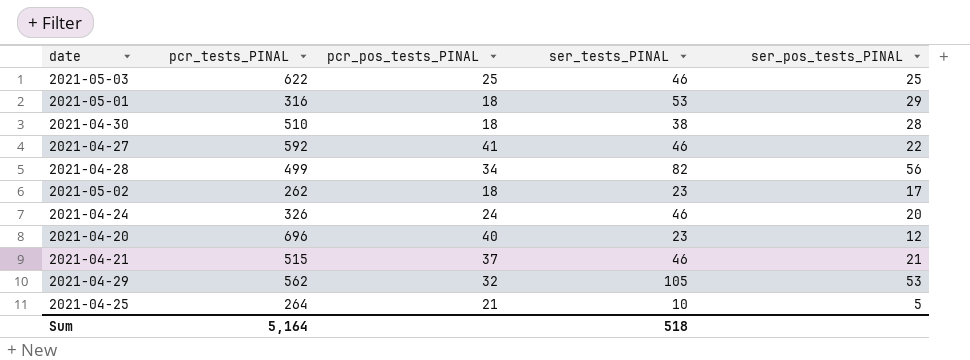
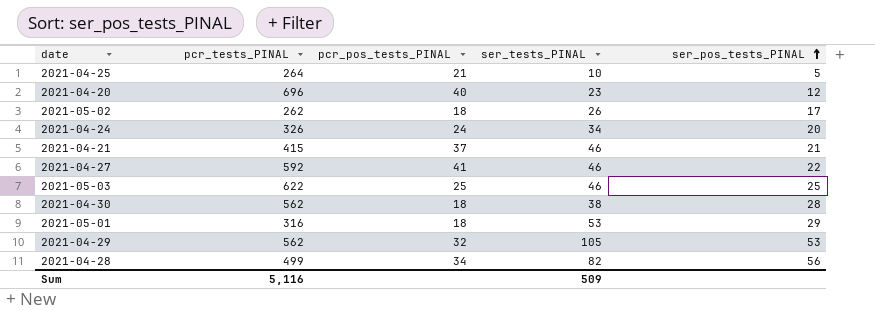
row order: none -> ser_pos_tests_PINAL ascending
2021-05-02 | ser_tests_PINAL: 23 -> 26
2021-04-24 | ser_tests_PINAL: 46 -> 34
2021-04-21 | pcr_tests_PINAL: 515 -> 415
2021-04-30 | pcr_tests_PINAL: 510 -> 562
Sum | pcr_tests_PINAL: 5,164 -> 5,116
Sum | ser_tests_PINAL: 518 -> 509

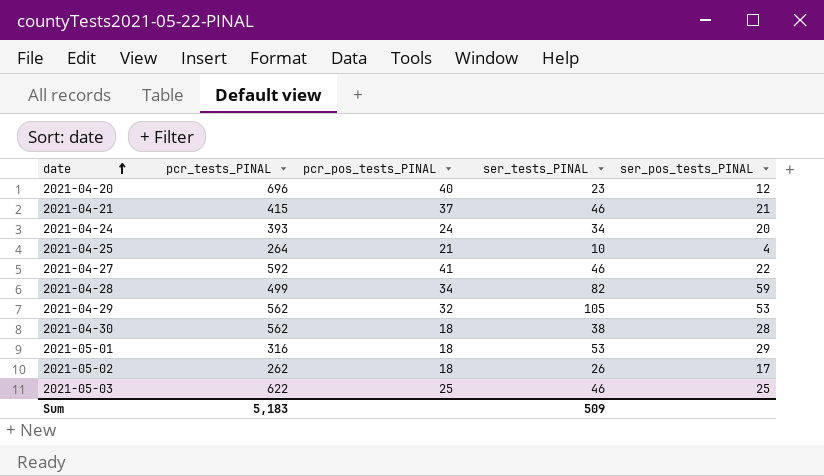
row order: ser_pos_tests_PINAL ascending -> date ascending
2021-04-24 | pcr_tests_PINAL: 326 -> 393
2021-04-25 | ser_pos_tests_PINAL: 5 -> 4
2021-04-28 | ser_pos_tests_PINAL: 56 -> 59
Sum | pcr_tests_PINAL: 5,116 -> 5,183

